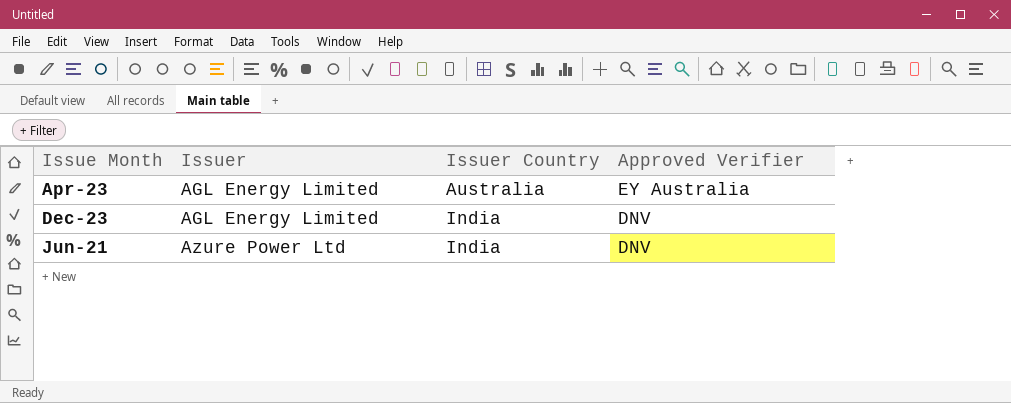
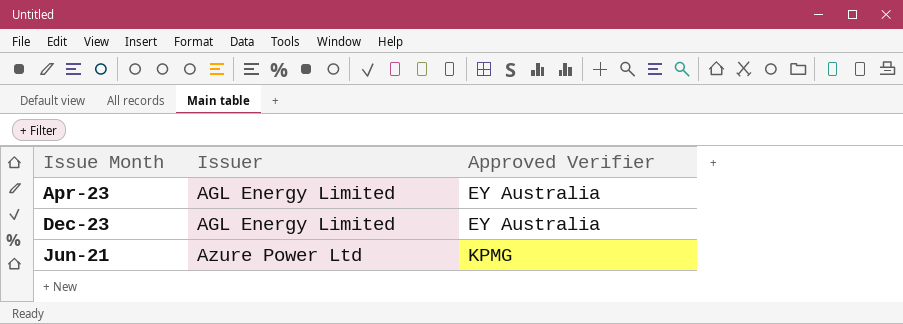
column Issuer Country | position: 3 -> none
Dec-23 | Approved Verifier: DNV -> EY Australia
Jun-21 | Approved Verifier: DNV -> KPMG

